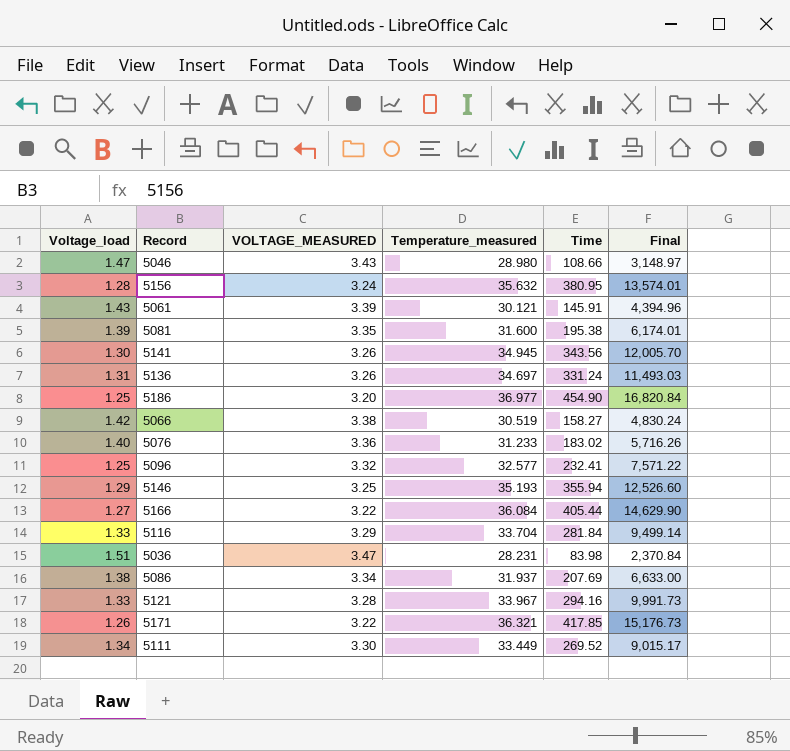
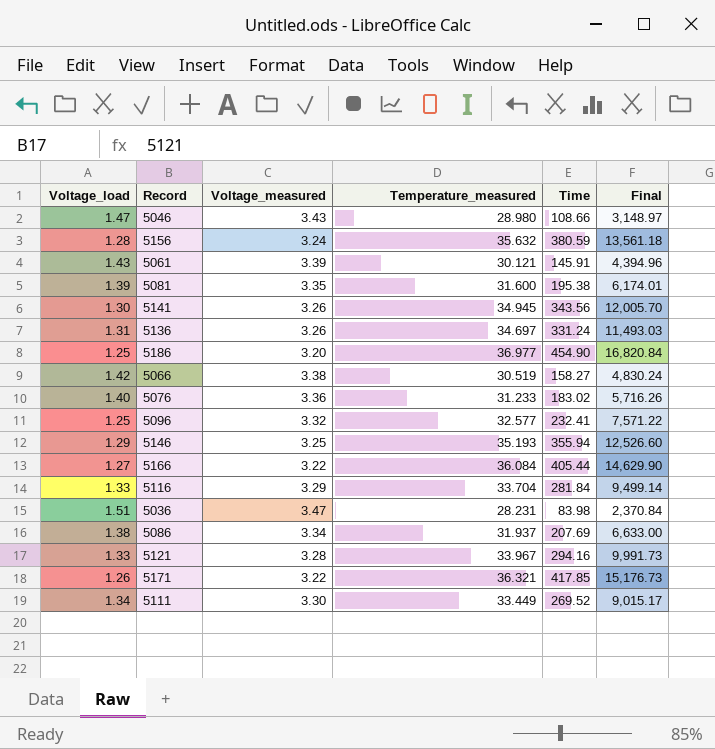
column name: VOLTAGE_MEASURED -> Voltage_measured
5156 | Time: 380.95 -> 380.59
5156 | Final: 13,574.01 -> 13,561.18

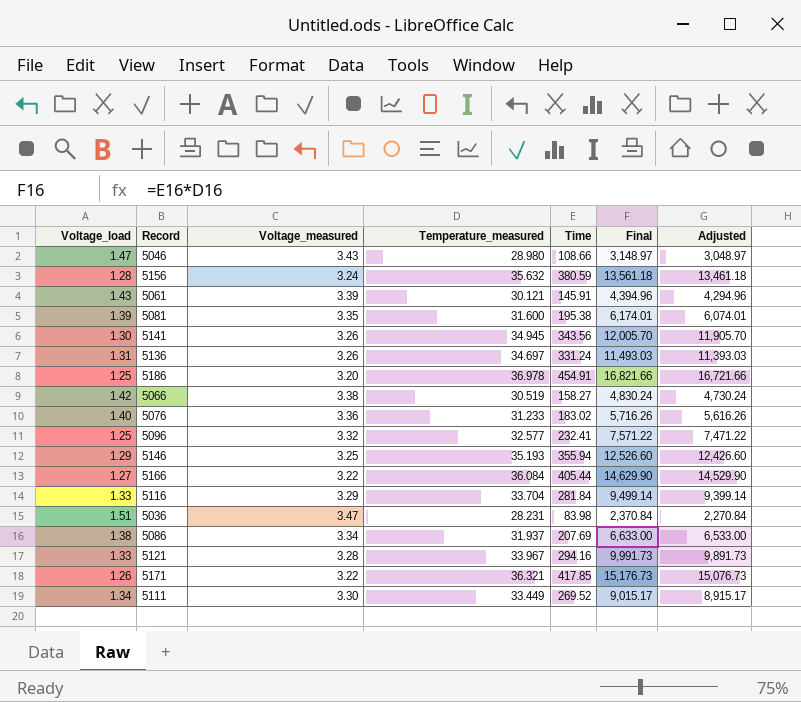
column Adjusted | formula: none -> [Final] - 100
5186 | Temperature_measured: 36.977 -> 36.978
5186 | Time: 454.90 -> 454.91
5186 | Final: 16,820.84 -> 16,821.66

